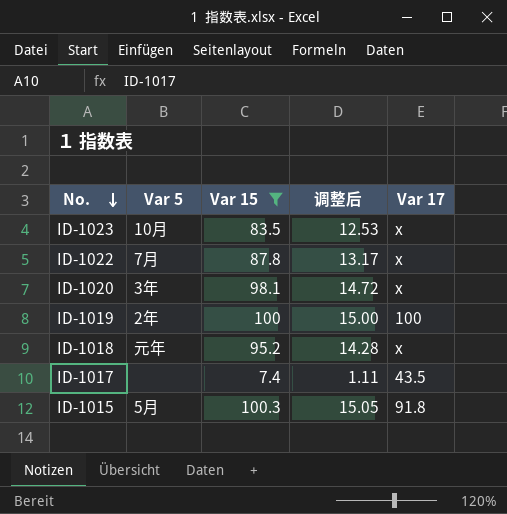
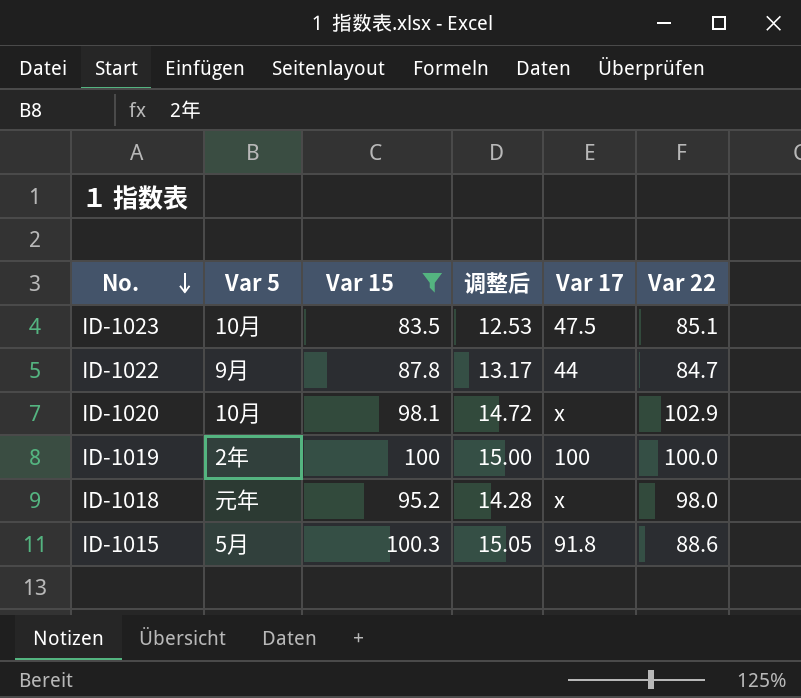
column Var 22 | position: none -> 6
row ID-1017: none | 7.4 | 1.11 | 43.5 -> none
ID-1023 | Var 17: x -> 47.5
ID-1022 | Var 5: 7月 -> 9月
ID-1022 | Var 17: x -> 44
ID-1020 | Var 5: 3年 -> 10月

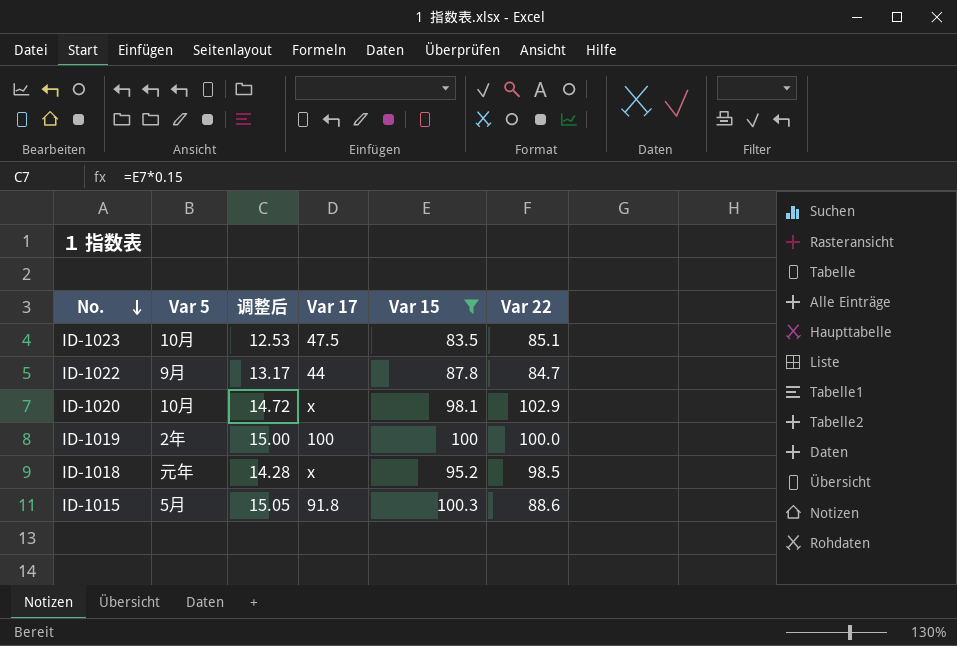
column Var 15 | position: 3 -> 5
ID-1018 | Var 22: 98.0 -> 98.5

